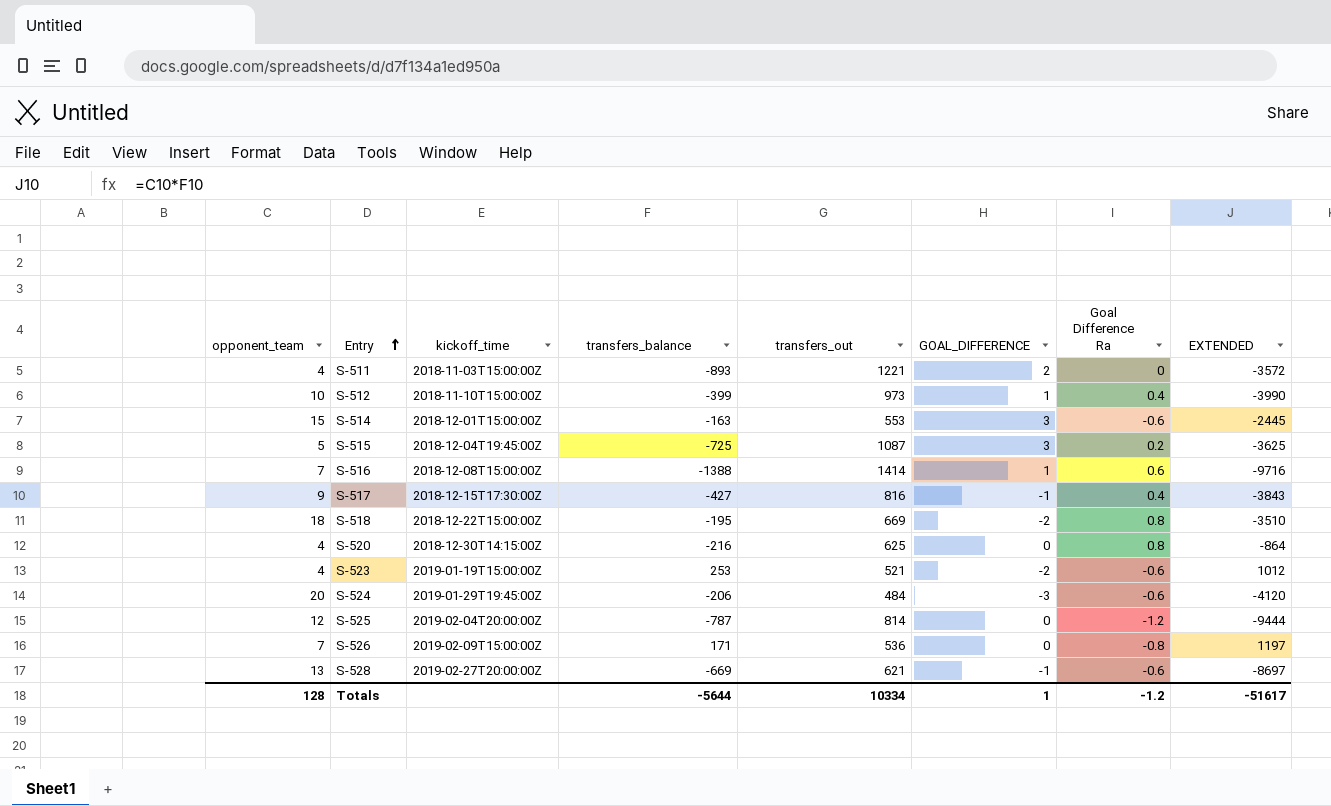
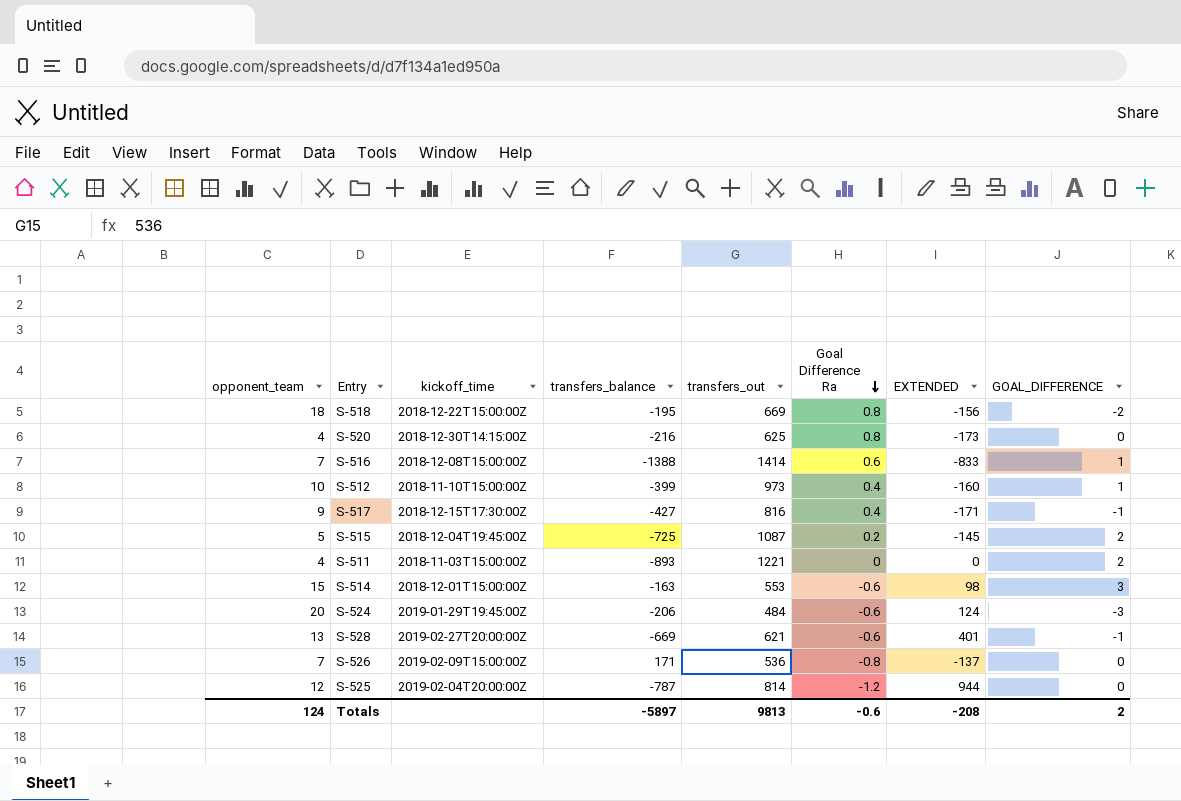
row order: Entry ascending -> Goal Difference Ra descending
column EXTENDED | formula: [opponent_team] * [transfers_balance] -> [transfers_balance] * [Goal Difference Ra]
column GOAL_DIFFERENCE | position: 6 -> 8
row S-523: 4 | 2019-01-19T15:00:00Z | 253 | 521 | -2 | -0.6 | 1012 -> none
S-515 | GOAL_DIFFERENCE: 3 -> 2
Totals | opponent_team: 128 -> 124
Totals | transfers_balance: -5644 -> -5897
Totals | transfers_out: 10334 -> 9813
Totals | Goal Difference Ra: -1.2 -> -0.6
Totals | EXTENDED: -51617 -> -208
Totals | GOAL_DIFFERENCE: 1 -> 2

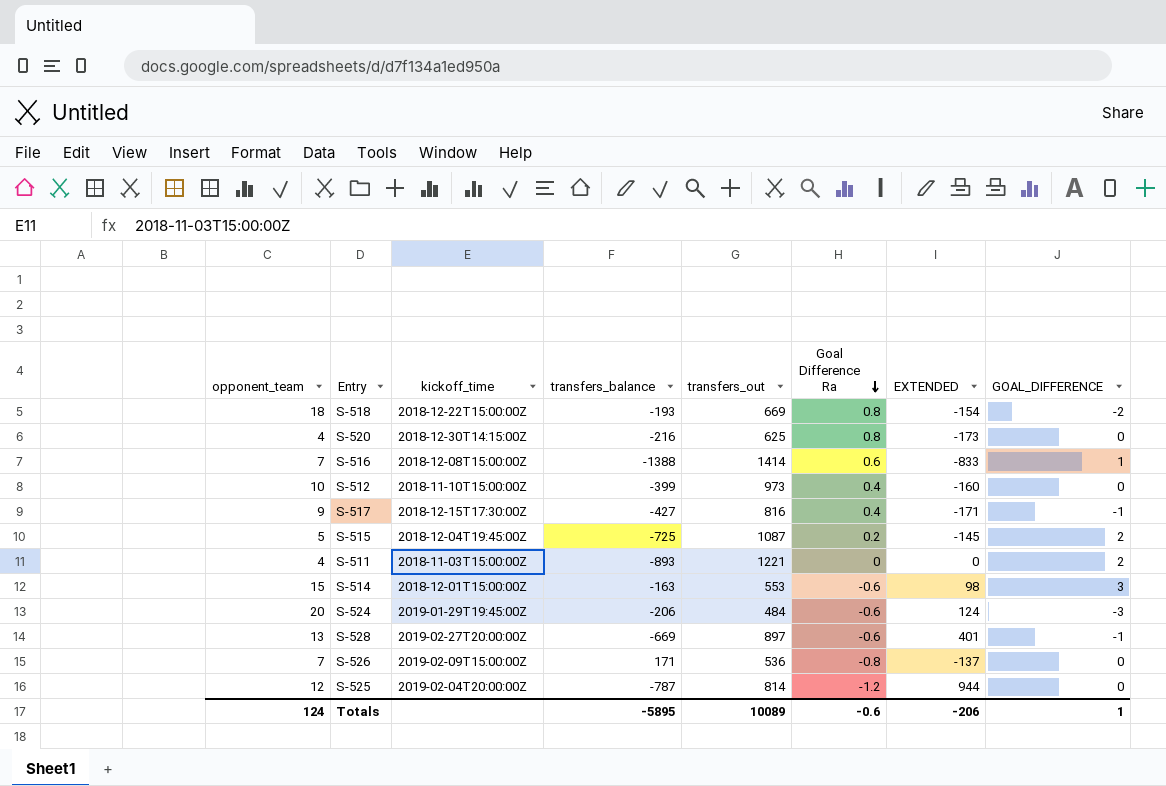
S-518 | transfers_balance: -195 -> -193
S-518 | EXTENDED: -156 -> -154
S-512 | GOAL_DIFFERENCE: 1 -> 0
S-528 | transfers_out: 621 -> 897
Totals | transfers_balance: -5897 -> -5895
Totals | transfers_out: 9813 -> 10089
Totals | EXTENDED: -208 -> -206
Totals | GOAL_DIFFERENCE: 2 -> 1

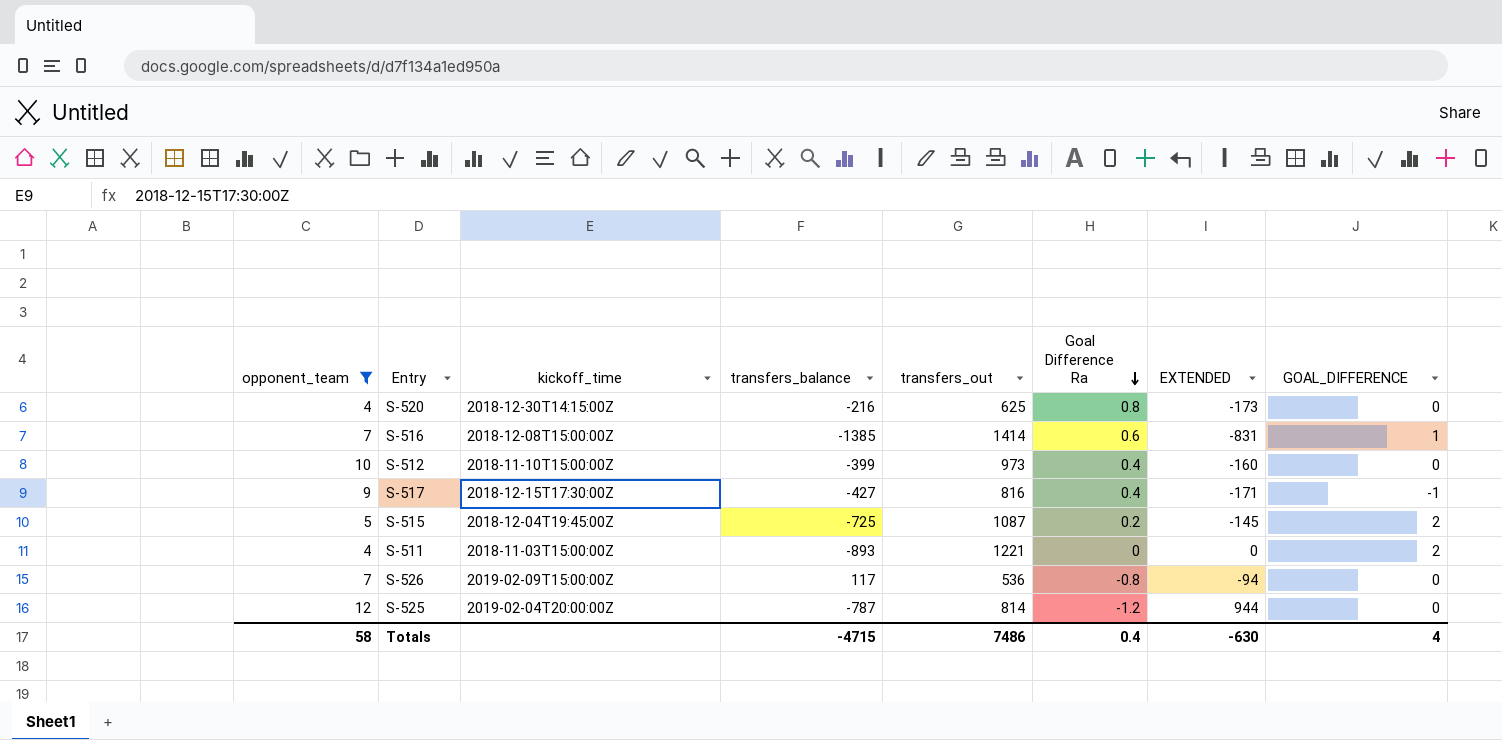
filter: none -> opponent_team <= 12
S-516 | transfers_balance: -1388 -> -1385
S-516 | EXTENDED: -833 -> -831
S-526 | transfers_balance: 171 -> 117
S-526 | EXTENDED: -137 -> -94
Totals | opponent_team: 124 -> 58
Totals | transfers_balance: -5895 -> -4715
Totals | transfers_out: 10089 -> 7486
Totals | Goal Difference Ra: -0.6 -> 0.4
Totals | EXTENDED: -206 -> -630
Totals | GOAL_DIFFERENCE: 1 -> 4

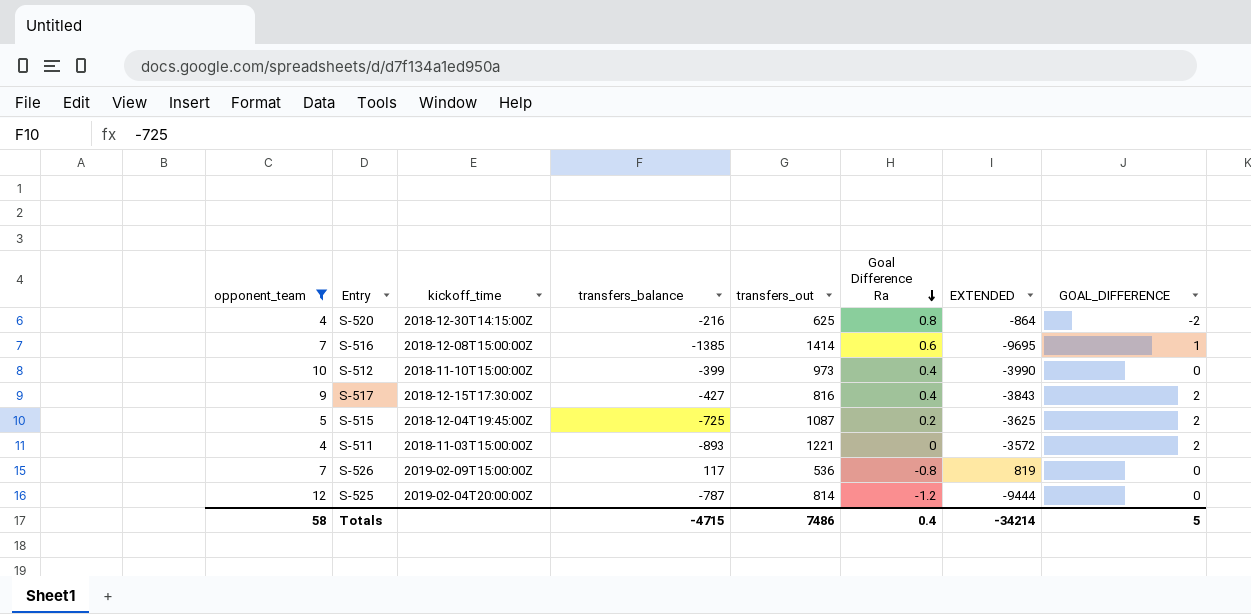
column EXTENDED | formula: [transfers_balance] * [Goal Difference Ra] -> [opponent_team] * [transfers_balance]
S-520 | GOAL_DIFFERENCE: 0 -> -2
S-517 | GOAL_DIFFERENCE: -1 -> 2
Totals | EXTENDED: -630 -> -34214
Totals | GOAL_DIFFERENCE: 4 -> 5

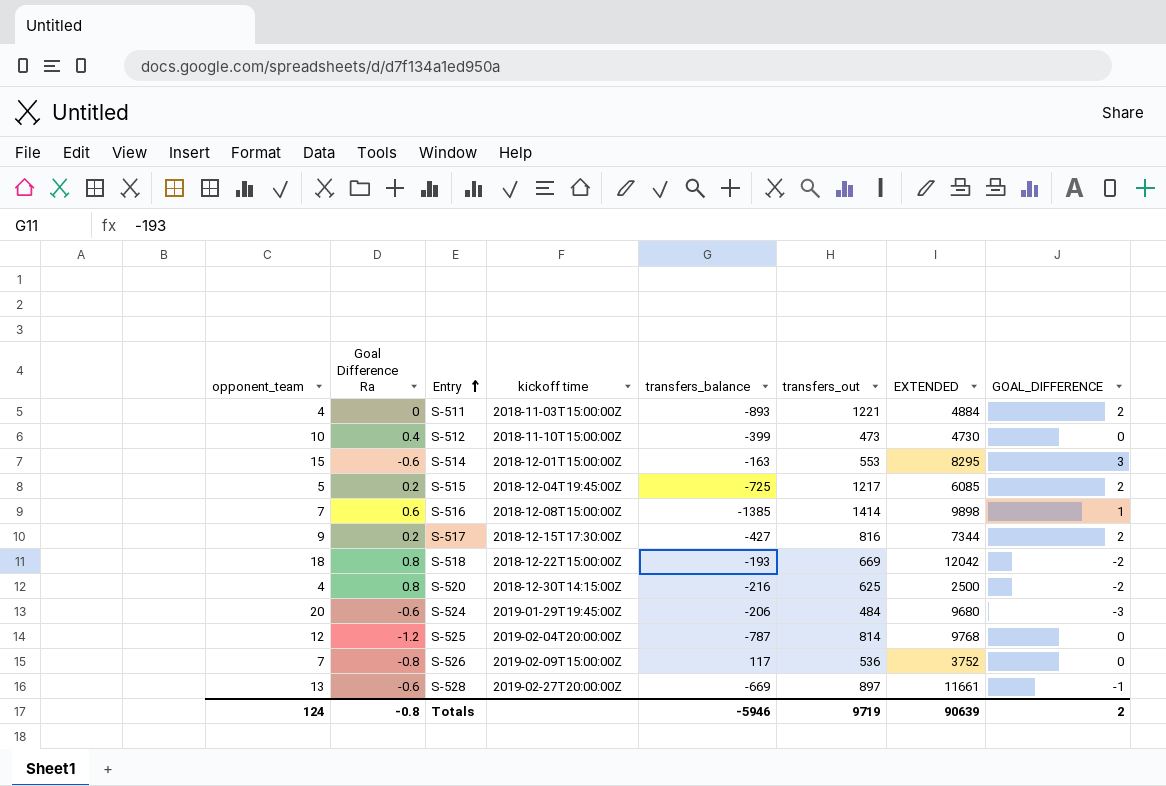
filter: opponent_team <= 12 -> none
row order: Goal Difference Ra descending -> Entry ascending
column Goal Difference Ra | position: 6 -> 2
column name: kickoff_time -> kickoff time
column EXTENDED | formula: [opponent_team] * [transfers_balance] -> [opponent_team] * [transfers_out]
S-512 | transfers_out: 973 -> 473
S-515 | transfers_out: 1087 -> 1217
S-517 | Goal Difference Ra: 0.4 -> 0.2
Totals | opponent_team: 58 -> 124
Totals | Goal Difference Ra: 0.4 -> -0.8
Totals | transfers_balance: -4715 -> -5946
Totals | transfers_out: 7486 -> 9719
Totals | EXTENDED: -34214 -> 90639
Totals | GOAL_DIFFERENCE: 5 -> 2

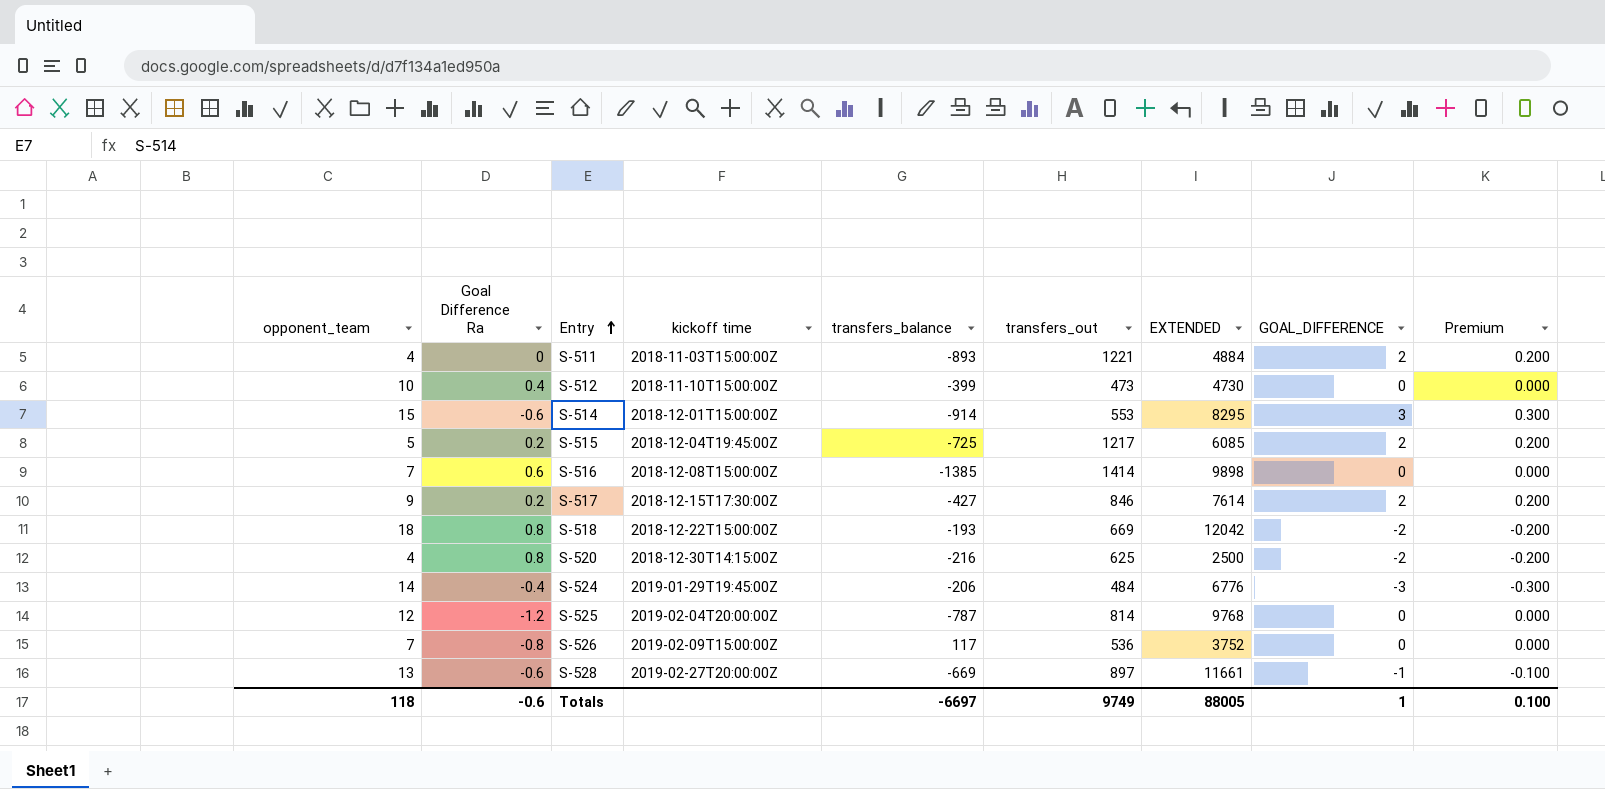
column Premium | formula: none -> [GOAL_DIFFERENCE] * 0.1
S-514 | transfers_balance: -163 -> -914
S-516 | GOAL_DIFFERENCE: 1 -> 0
S-517 | transfers_out: 816 -> 846
S-517 | EXTENDED: 7344 -> 7614
S-524 | opponent_team: 20 -> 14
S-524 | Goal Difference Ra: -0.6 -> -0.4
S-524 | EXTENDED: 9680 -> 6776
Totals | opponent_team: 124 -> 118
Totals | Goal Difference Ra: -0.8 -> -0.6
Totals | transfers_balance: -5946 -> -6697
Totals | transfers_out: 9719 -> 9749
Totals | EXTENDED: 90639 -> 88005
Totals | GOAL_DIFFERENCE: 2 -> 1

